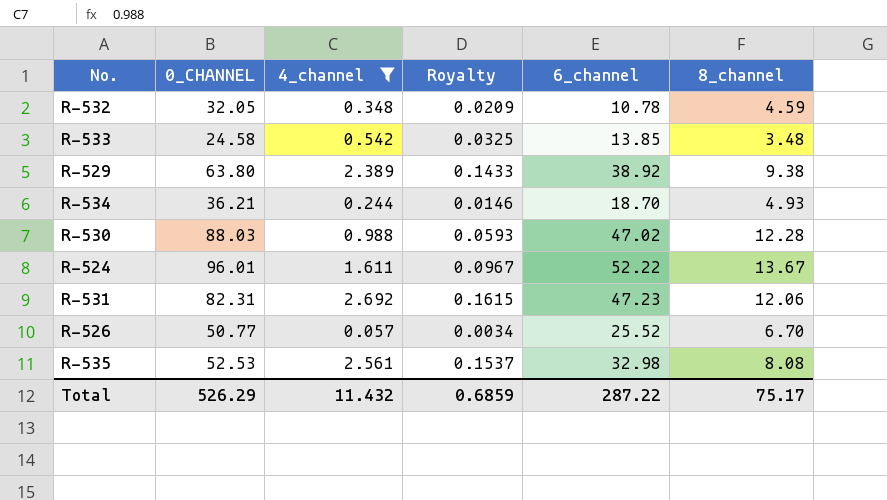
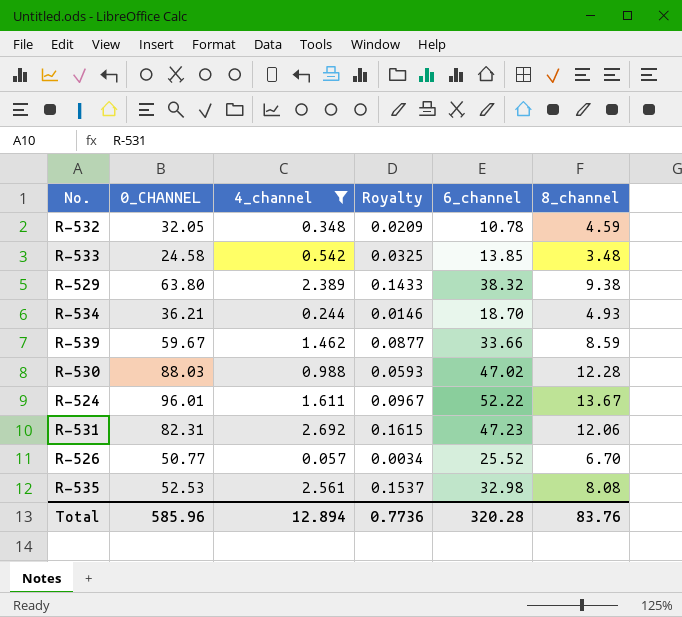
R-529 | 6_channel: 38.92 -> 38.32
row R-539: none -> 59.67 | 1.462 | 0.0877 | 33.66 | 8.59
Total | 0_CHANNEL: 526.29 -> 585.96
Total | 4_channel: 11.432 -> 12.894
Total | Royalty: 0.6859 -> 0.7736
Total | 6_channel: 287.22 -> 320.28
Total | 8_channel: 75.17 -> 83.76

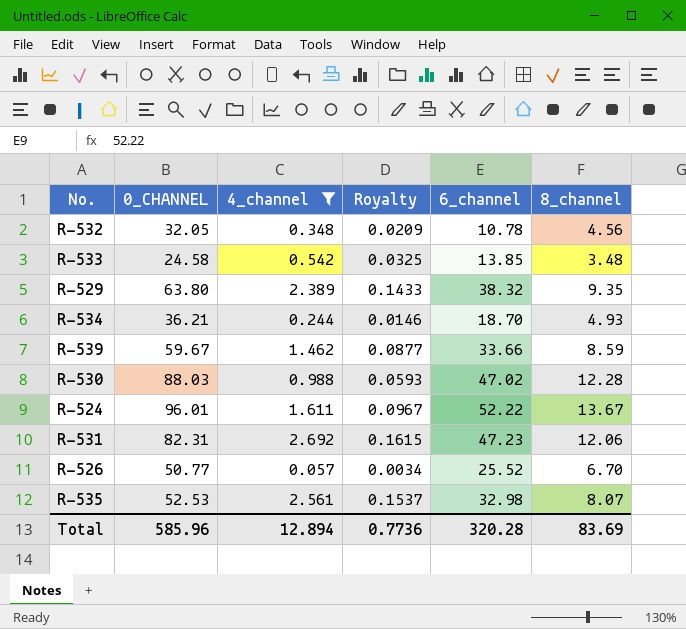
R-532 | 8_channel: 4.59 -> 4.56
R-529 | 8_channel: 9.38 -> 9.35
R-535 | 8_channel: 8.08 -> 8.07
Total | 8_channel: 83.76 -> 83.69

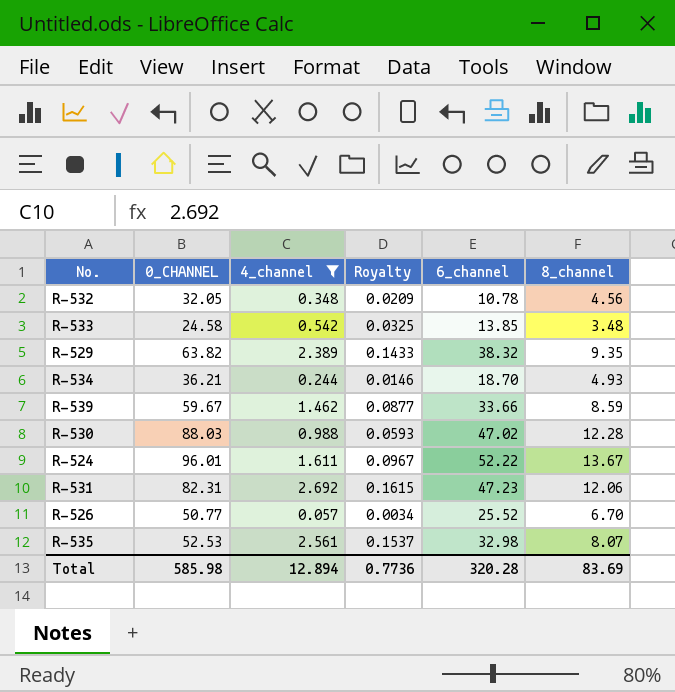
R-529 | 0_CHANNEL: 63.80 -> 63.82
Total | 0_CHANNEL: 585.96 -> 585.98

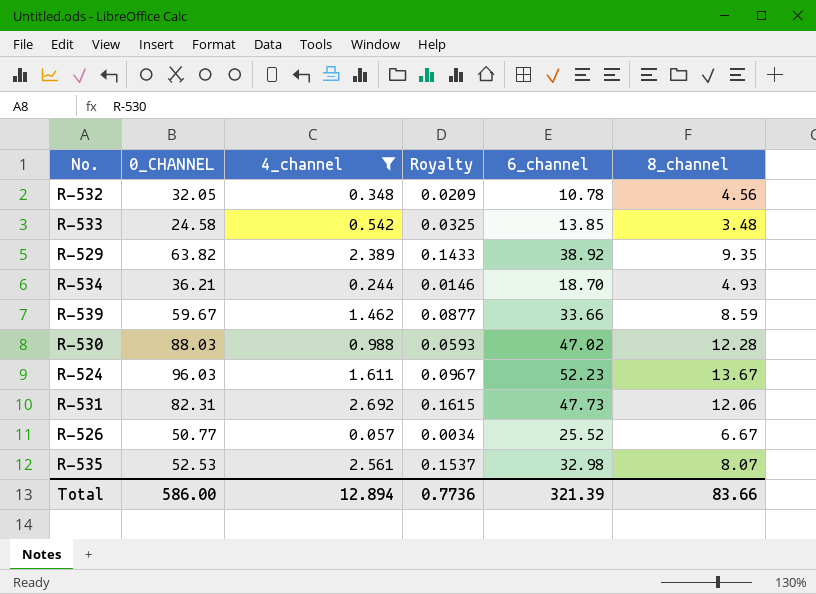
R-529 | 6_channel: 38.32 -> 38.92
R-524 | 0_CHANNEL: 96.01 -> 96.03
R-524 | 6_channel: 52.22 -> 52.23
R-531 | 6_channel: 47.23 -> 47.73
R-526 | 8_channel: 6.70 -> 6.67
Total | 0_CHANNEL: 585.98 -> 586.00
Total | 6_channel: 320.28 -> 321.39
Total | 8_channel: 83.69 -> 83.66

